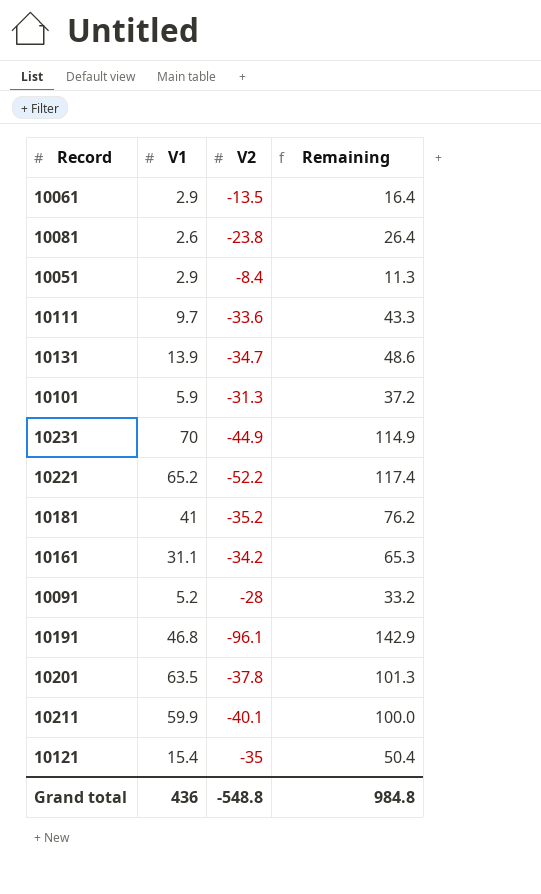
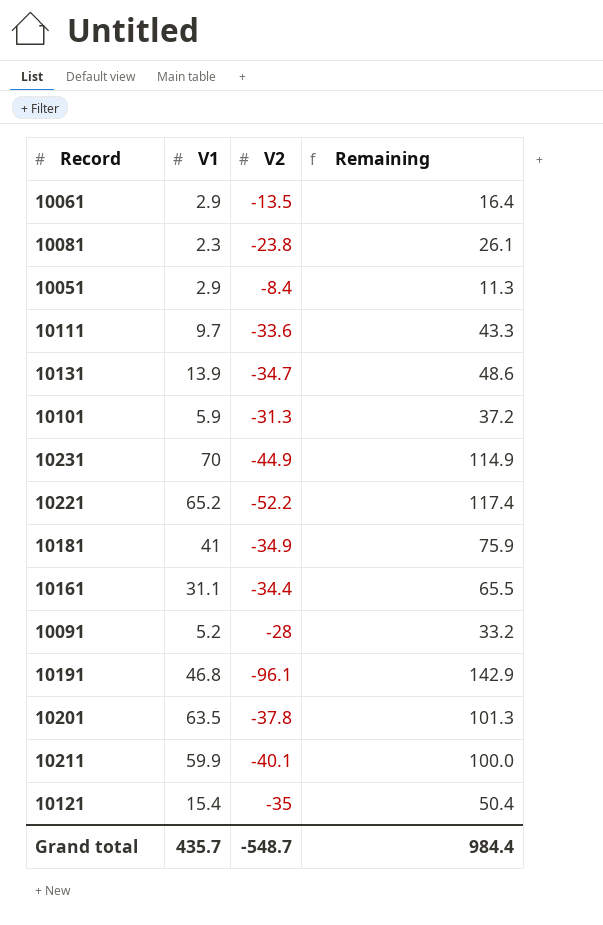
10081 | V1: 2.6 -> 2.3
10081 | Remaining: 26.4 -> 26.1
10181 | V2: -35.2 -> -34.9
10181 | Remaining: 76.2 -> 75.9
10161 | V2: -34.2 -> -34.4
10161 | Remaining: 65.3 -> 65.5
Grand total | V1: 436 -> 435.7
Grand total | V2: -548.8 -> -548.7
Grand total | Remaining: 984.8 -> 984.4

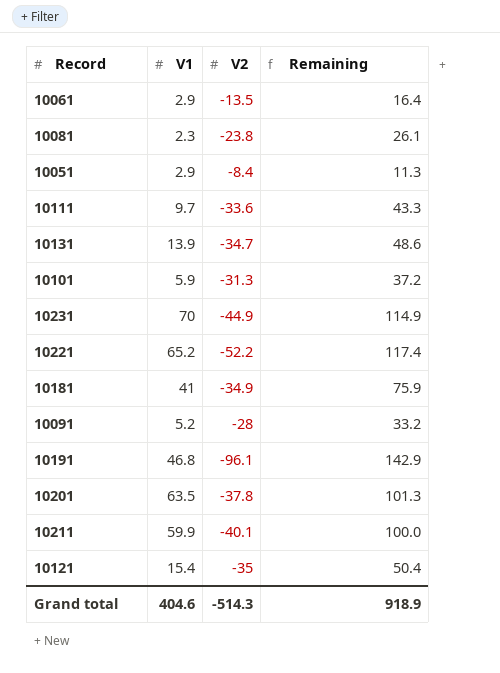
row 10161: 31.1 | -34.4 | 65.5 -> none
Grand total | V1: 435.7 -> 404.6
Grand total | V2: -548.7 -> -514.3
Grand total | Remaining: 984.4 -> 918.9

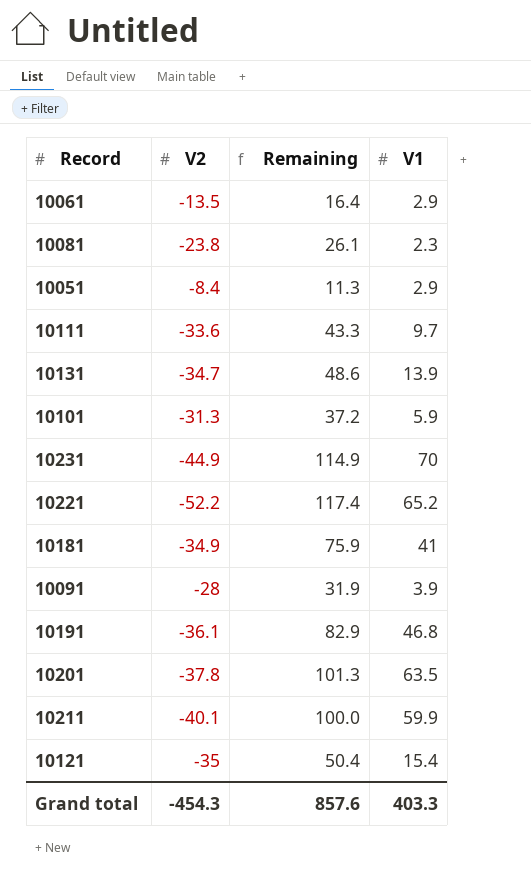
column V1 | position: 2 -> 4
10091 | Remaining: 33.2 -> 31.9
10091 | V1: 5.2 -> 3.9
10191 | V2: -96.1 -> -36.1
10191 | Remaining: 142.9 -> 82.9
Grand total | V2: -514.3 -> -454.3
Grand total | Remaining: 918.9 -> 857.6
Grand total | V1: 404.6 -> 403.3

